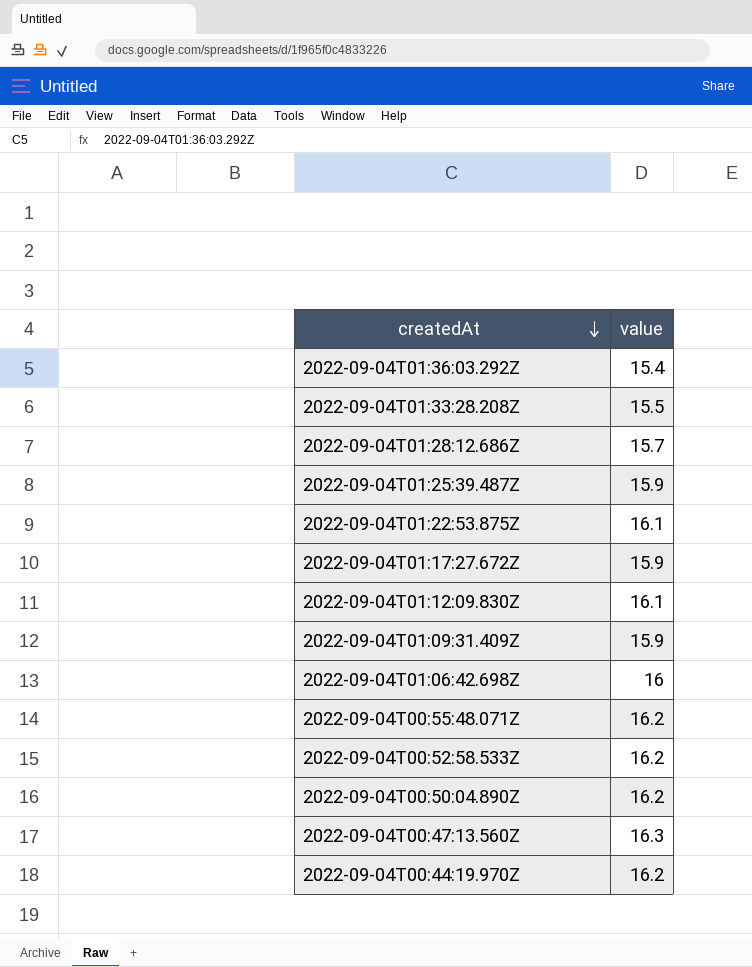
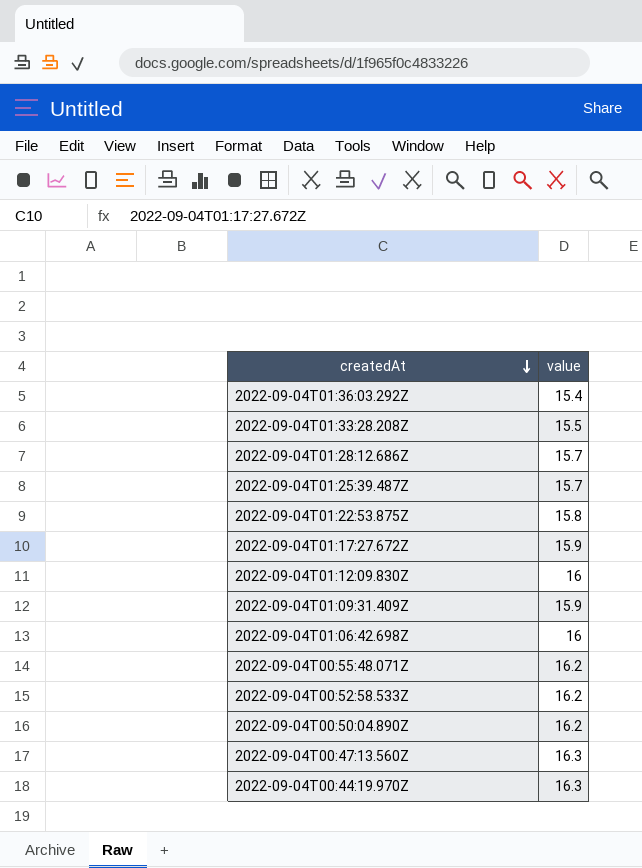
2022-09-04T01:25:39.487Z | value: 15.9 -> 15.7
2022-09-04T01:22:53.875Z | value: 16.1 -> 15.8
2022-09-04T01:12:09.830Z | value: 16.1 -> 16
2022-09-04T00:44:19.970Z | value: 16.2 -> 16.3

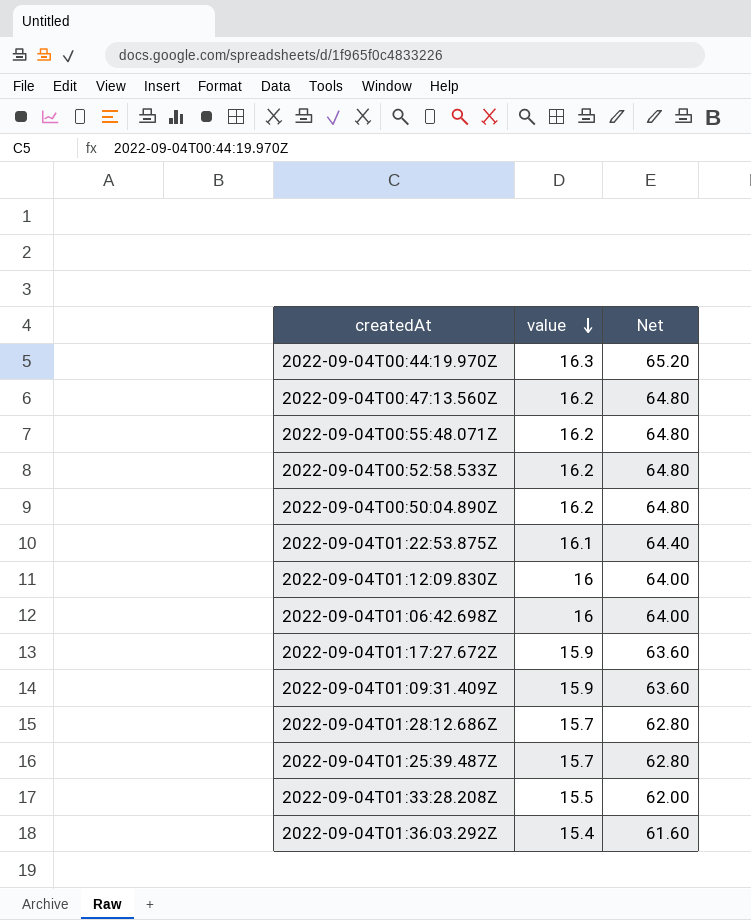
row order: createdAt descending -> value descending
column Net | formula: none -> [value] * 4
2022-09-04T00:47:13.560Z | value: 16.3 -> 16.2
2022-09-04T01:22:53.875Z | value: 15.8 -> 16.1

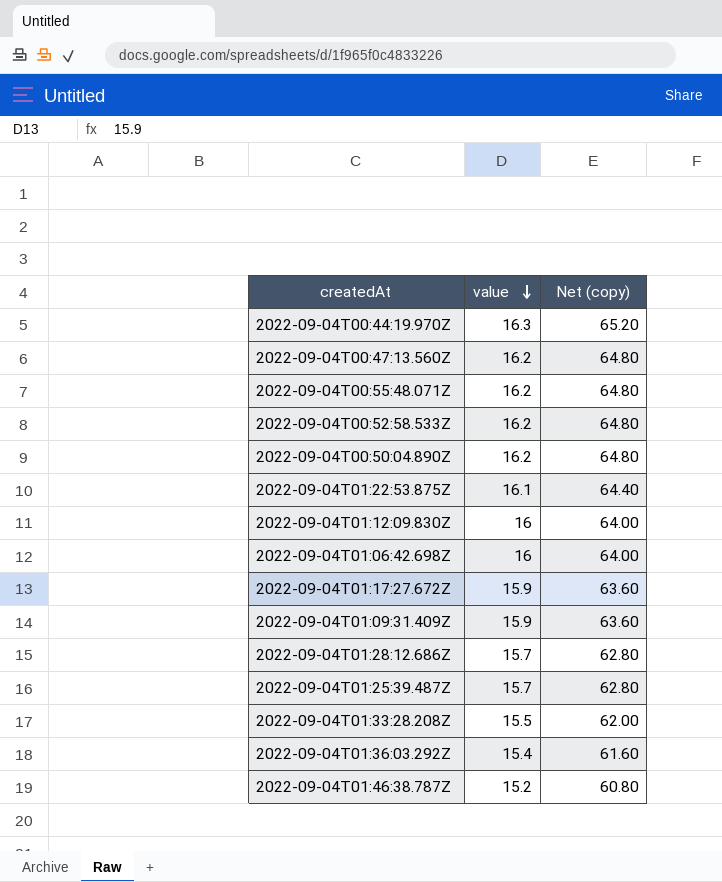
column name: Net -> Net (copy)
row 2022-09-04T01:46:38.787Z: none -> 15.2 | 60.80

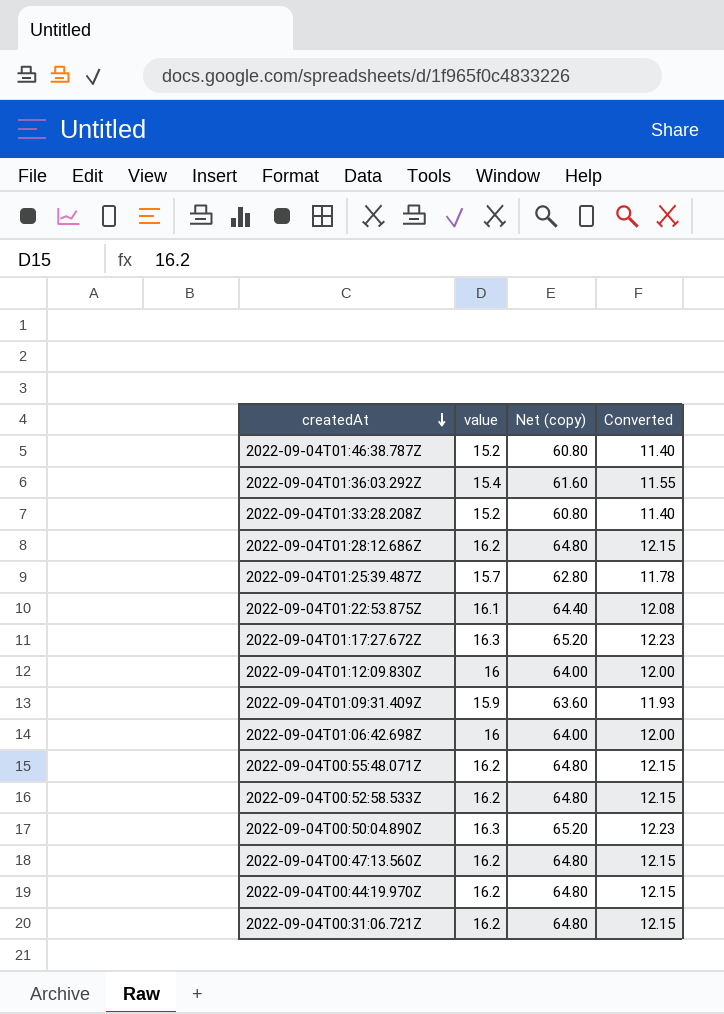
row order: value descending -> createdAt descending
column Converted | formula: none -> [value] * 0.75
2022-09-04T01:33:28.208Z | value: 15.5 -> 15.2
2022-09-04T01:33:28.208Z | Net (copy): 62.00 -> 60.80
2022-09-04T01:28:12.686Z | value: 15.7 -> 16.2
2022-09-04T01:28:12.686Z | Net (copy): 62.80 -> 64.80
2022-09-04T01:17:27.672Z | value: 15.9 -> 16.3
2022-09-04T01:17:27.672Z | Net (copy): 63.60 -> 65.20
2022-09-04T00:50:04.890Z | value: 16.2 -> 16.3
2022-09-04T00:50:04.890Z | Net (copy): 64.80 -> 65.20
2022-09-04T00:44:19.970Z | value: 16.3 -> 16.2
2022-09-04T00:44:19.970Z | Net (copy): 65.20 -> 64.80
row 2022-09-04T00:31:06.721Z: none -> 16.2 | 64.80 | 12.15

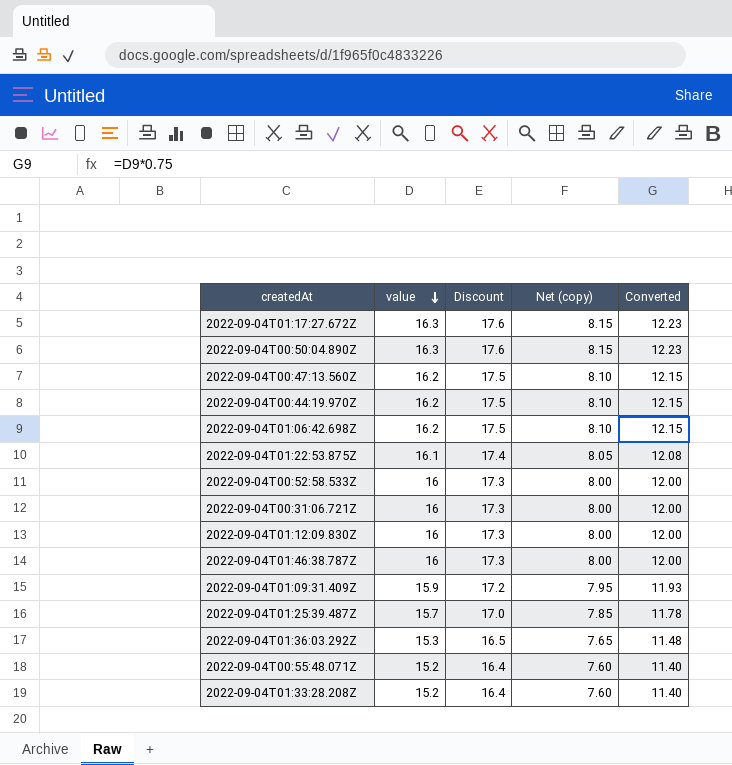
row order: createdAt descending -> value descending
column Discount | formula: none -> [value] * 1.08
column Net (copy) | formula: [value] * 4 -> [value] * 0.5
row 2022-09-04T01:28:12.686Z: 16.2 | 64.80 | 12.15 -> none
2022-09-04T01:06:42.698Z | value: 16 -> 16.2
2022-09-04T01:06:42.698Z | Converted: 12.00 -> 12.15
2022-09-04T00:52:58.533Z | value: 16.2 -> 16
2022-09-04T00:52:58.533Z | Converted: 12.15 -> 12.00
2022-09-04T00:31:06.721Z | value: 16.2 -> 16
2022-09-04T00:31:06.721Z | Converted: 12.15 -> 12.00
2022-09-04T01:46:38.787Z | value: 15.2 -> 16
2022-09-04T01:46:38.787Z | Converted: 11.40 -> 12.00
2022-09-04T01:36:03.292Z | value: 15.4 -> 15.3
2022-09-04T01:36:03.292Z | Converted: 11.55 -> 11.48
2022-09-04T00:55:48.071Z | value: 16.2 -> 15.2
2022-09-04T00:55:48.071Z | Converted: 12.15 -> 11.40

